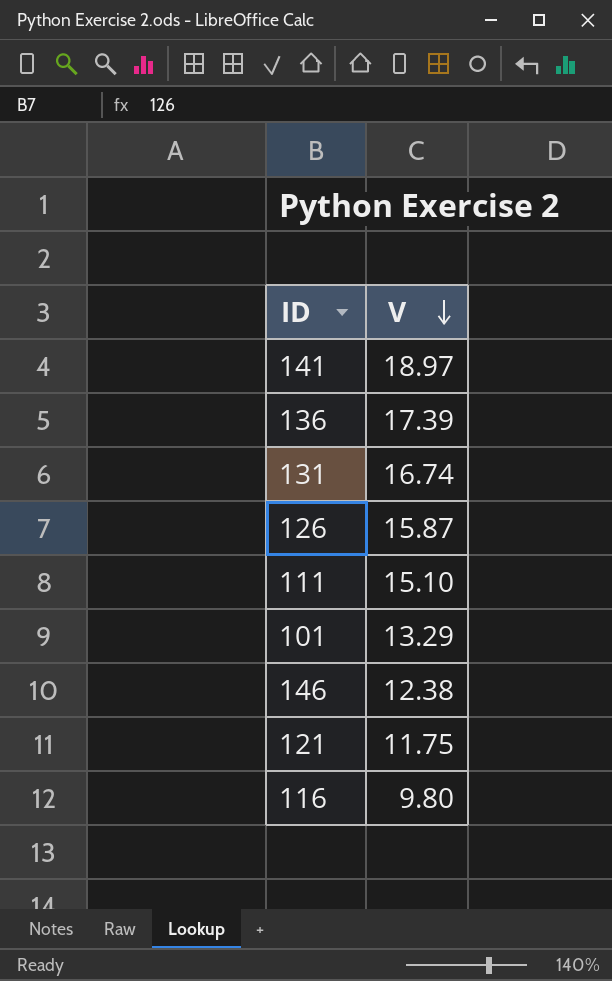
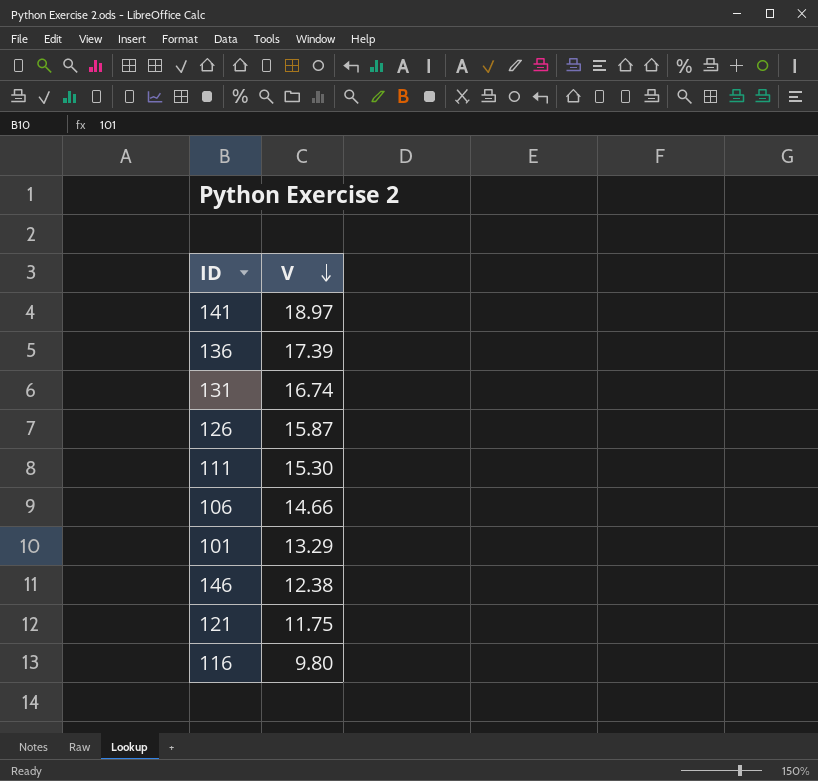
111 | V: 15.10 -> 15.30
row 106: none -> 14.66

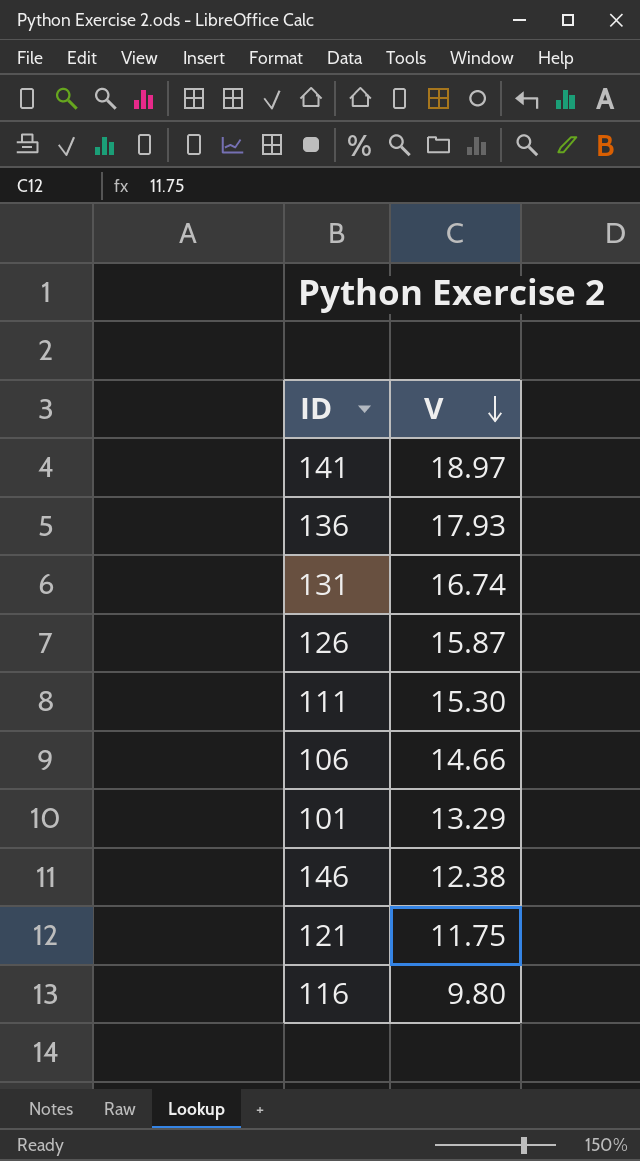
136 | V: 17.39 -> 17.93

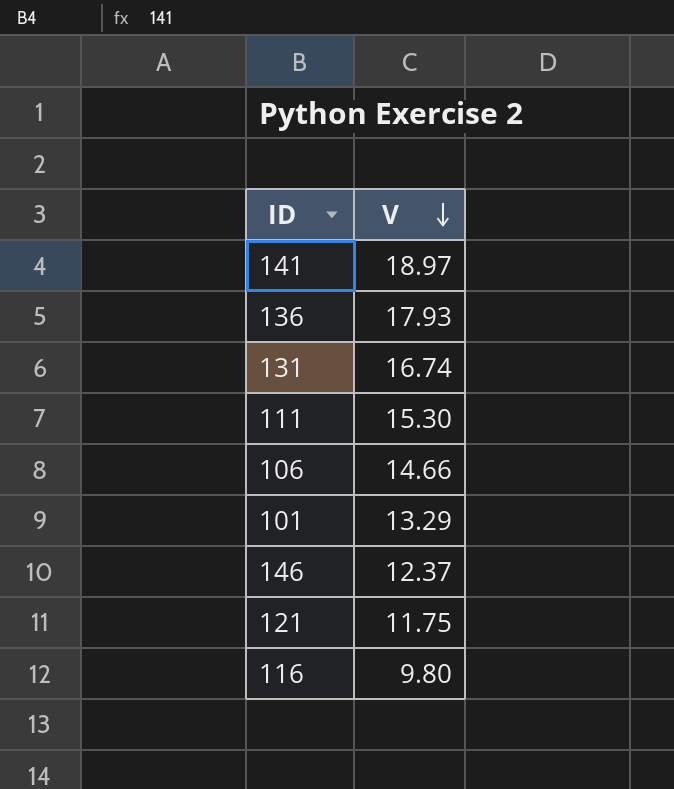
row 126: 15.87 -> none
146 | V: 12.38 -> 12.37

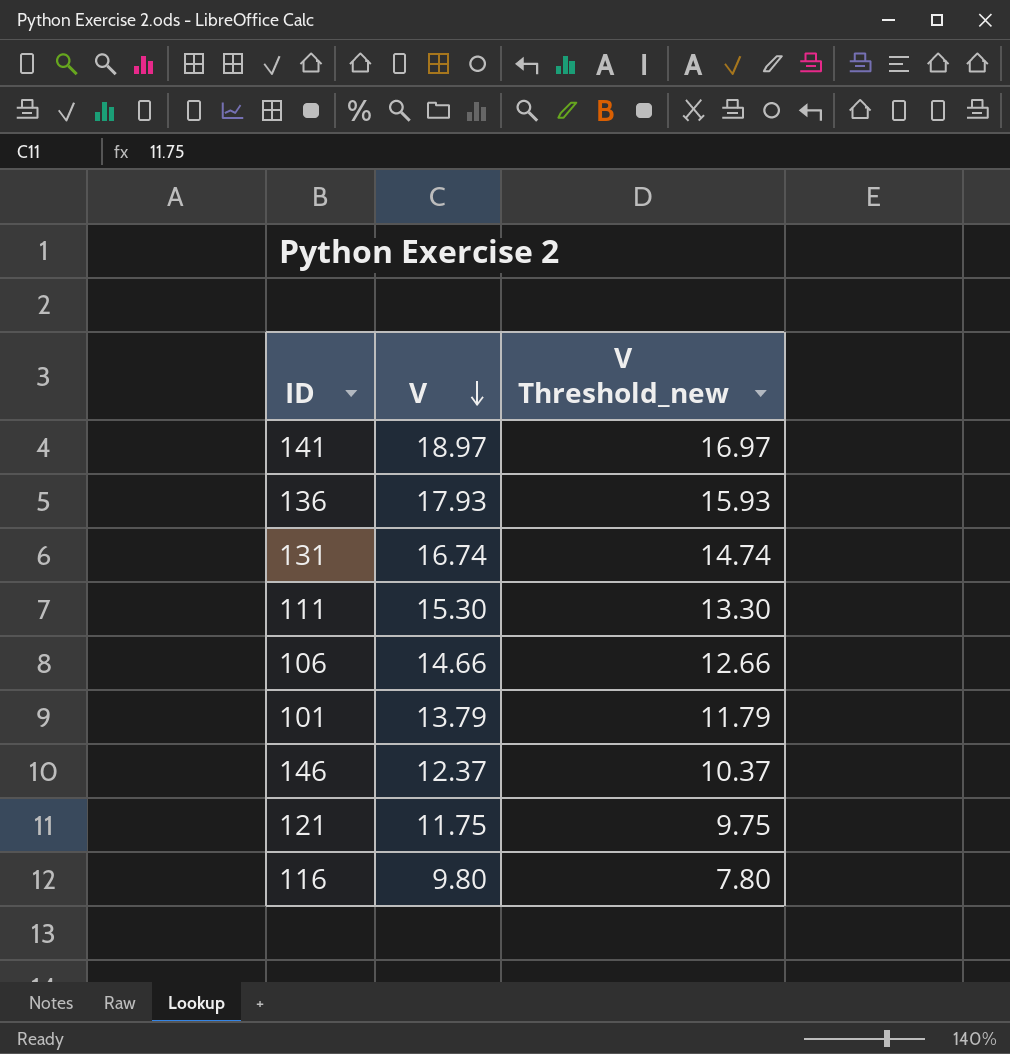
column V Threshold_new | formula: none -> [V] - 2
101 | V: 13.29 -> 13.79

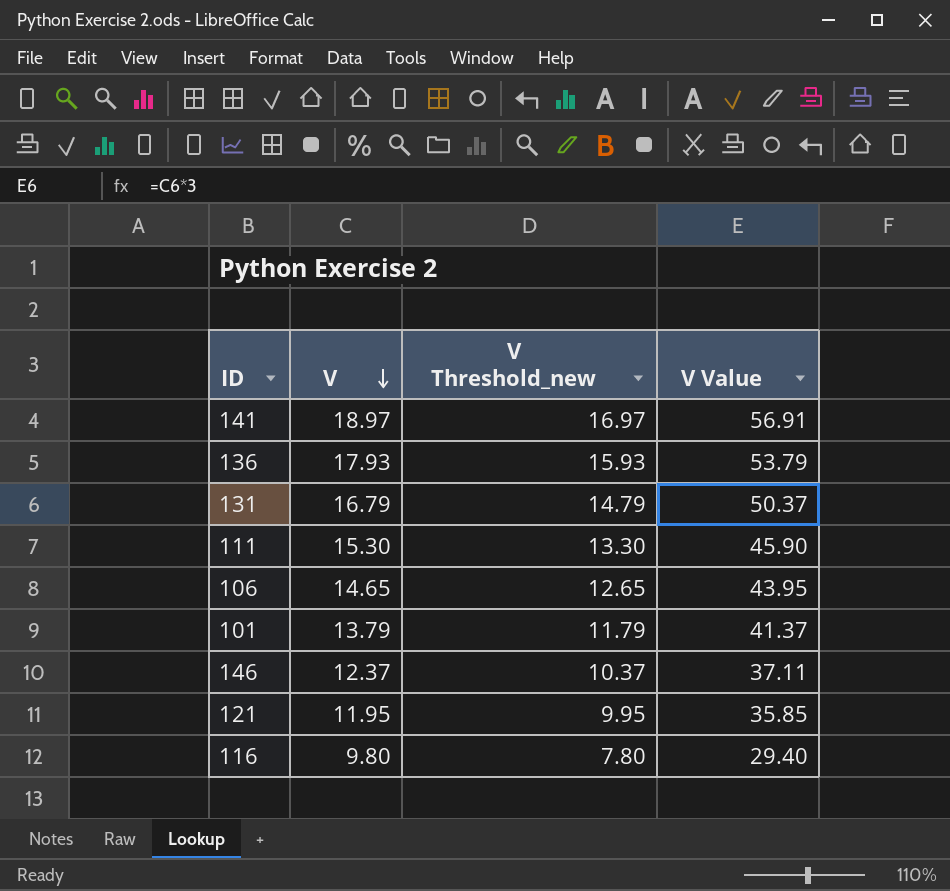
column V Value | formula: none -> [V] * 3
131 | V: 16.74 -> 16.79
131 | V Threshold_new: 14.74 -> 14.79
106 | V: 14.66 -> 14.65
106 | V Threshold_new: 12.66 -> 12.65
121 | V: 11.75 -> 11.95
121 | V Threshold_new: 9.75 -> 9.95

